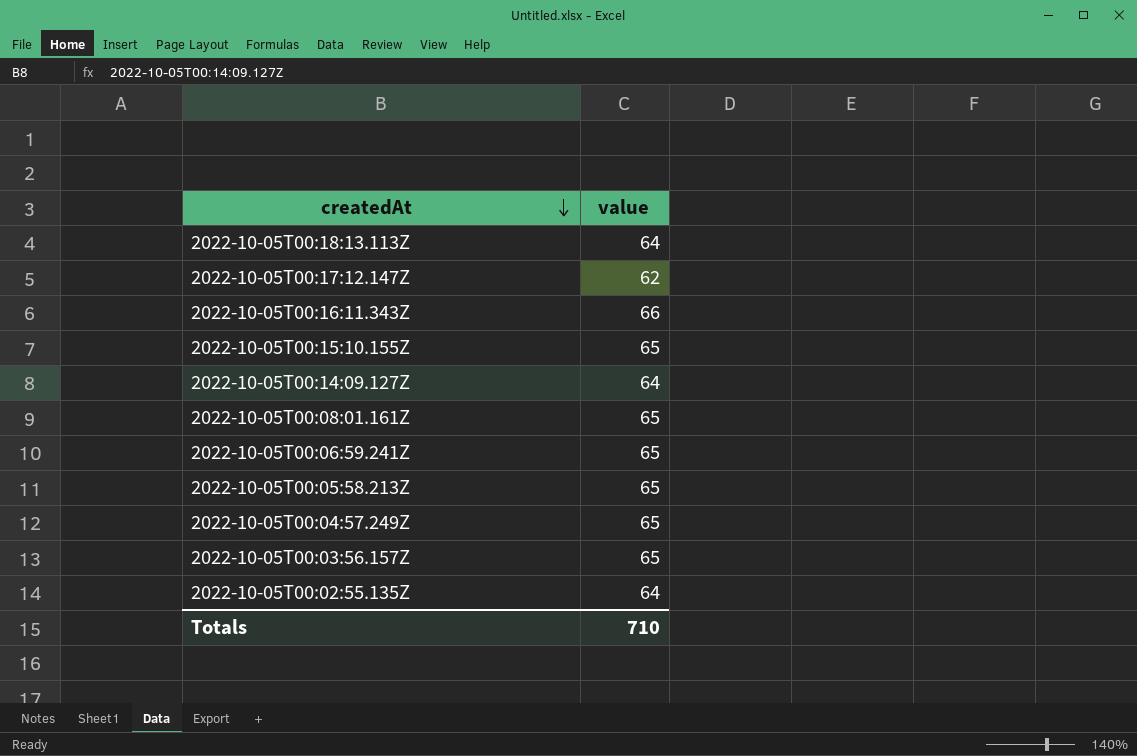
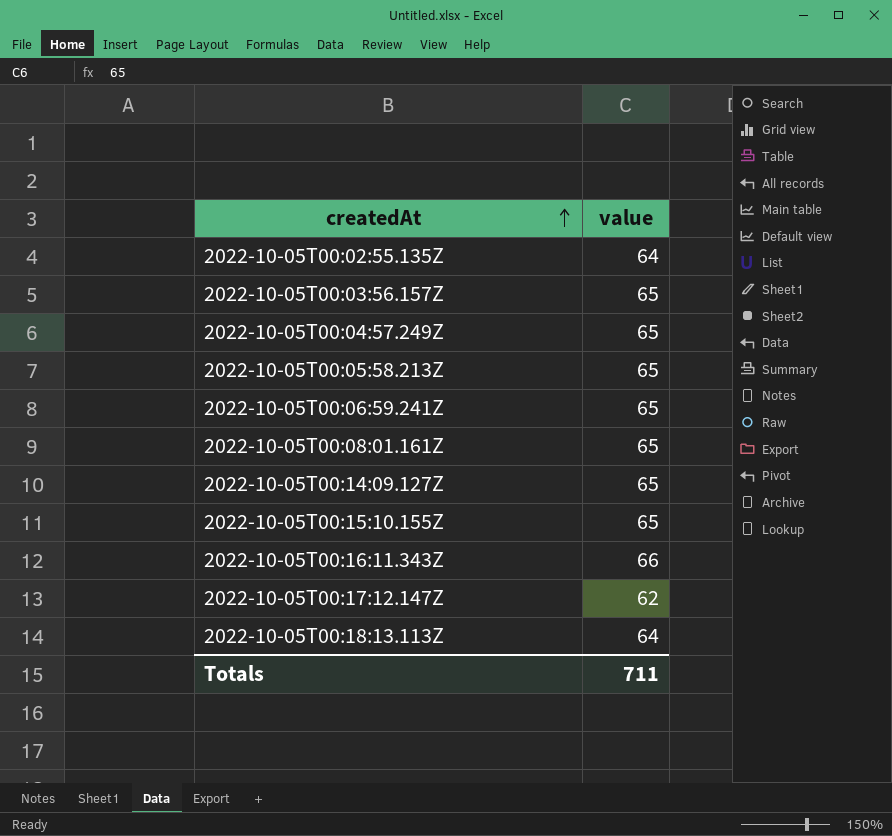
row order: createdAt descending -> createdAt ascending
2022-10-05T00:14:09.127Z | value: 64 -> 65
Totals | value: 710 -> 711

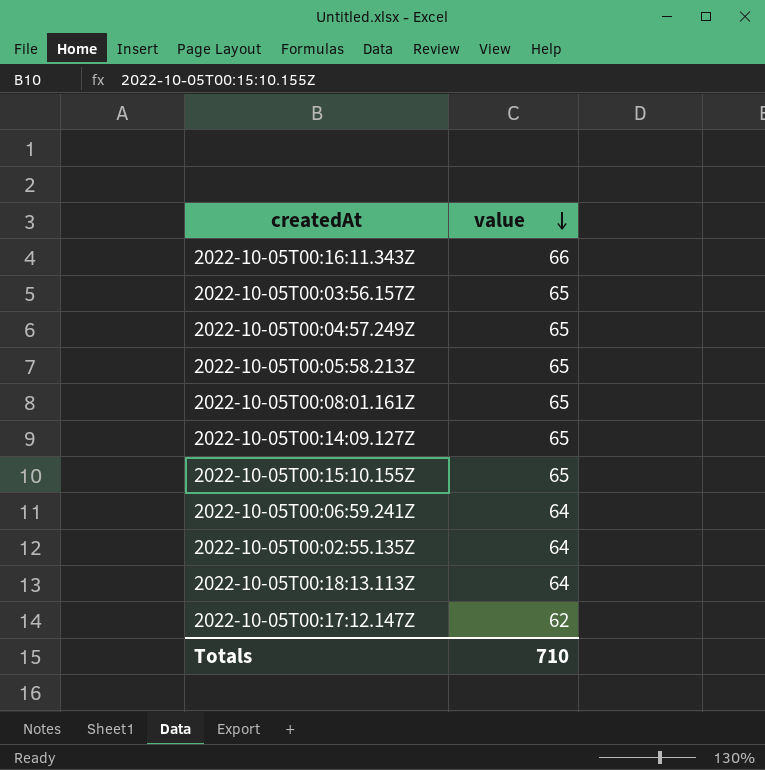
row order: createdAt ascending -> value descending
2022-10-05T00:06:59.241Z | value: 65 -> 64
Totals | value: 711 -> 710

